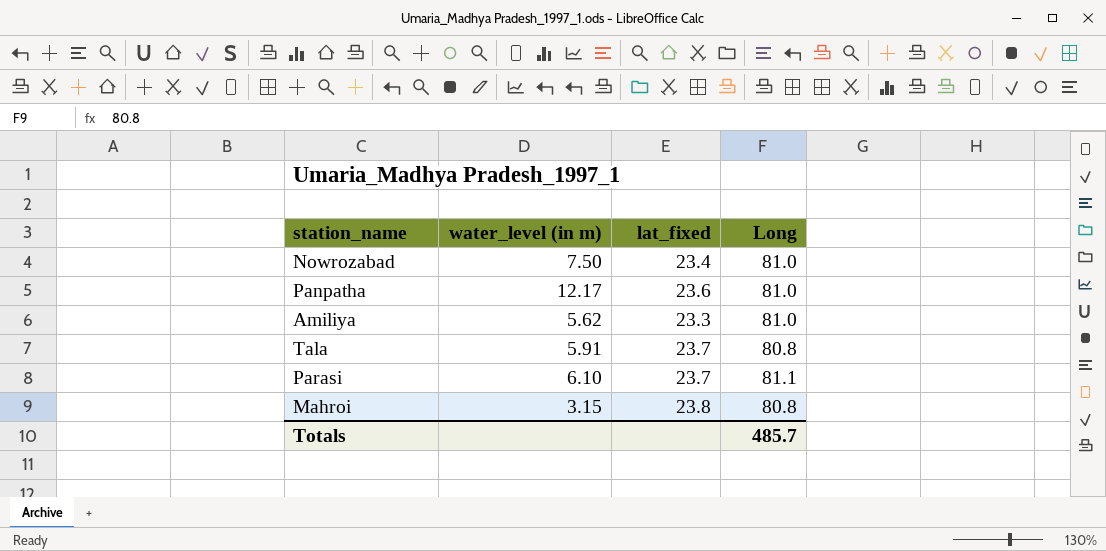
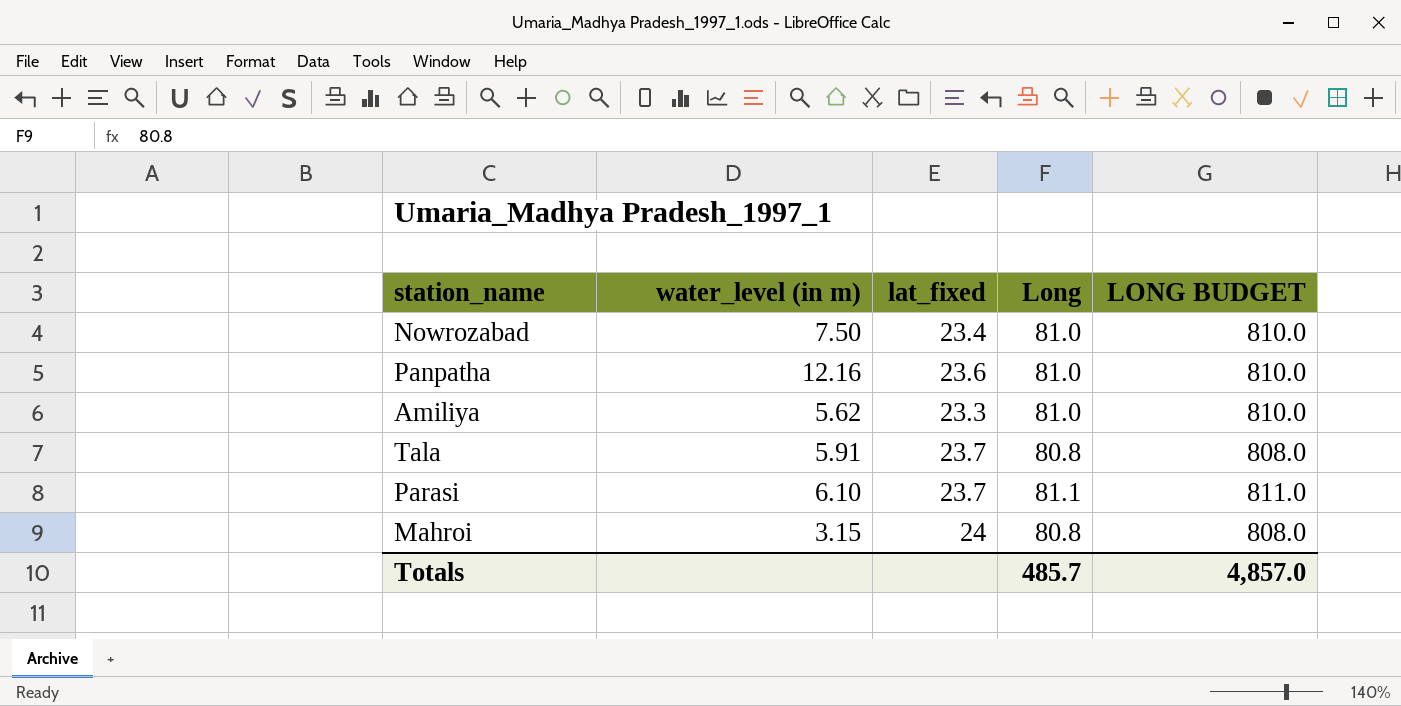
column LONG BUDGET | formula: none -> [Long] * 10
Panpatha | water_level (in m): 12.17 -> 12.16
Mahroi | lat_fixed: 23.8 -> 24

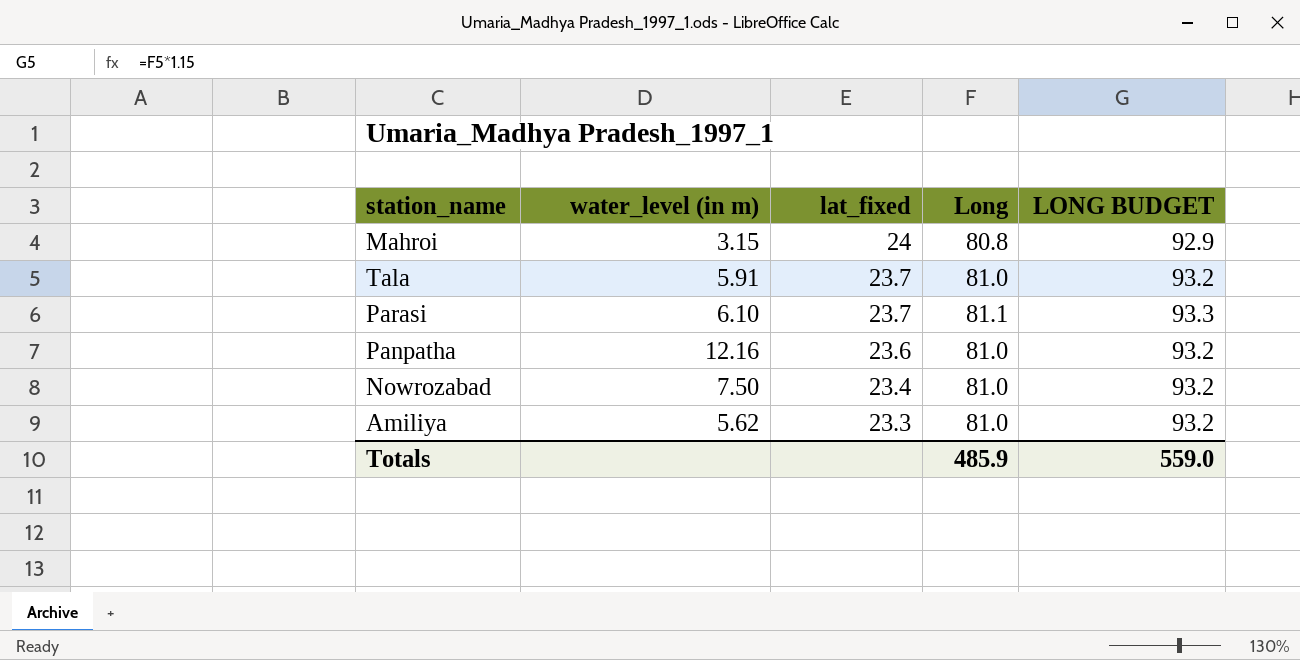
row order: none -> lat_fixed descending
column LONG BUDGET | formula: [Long] * 10 -> [Long] * 1.15
Tala | Long: 80.8 -> 81.0
Totals | Long: 485.7 -> 485.9
Totals | LONG BUDGET: 4,857.0 -> 559.0

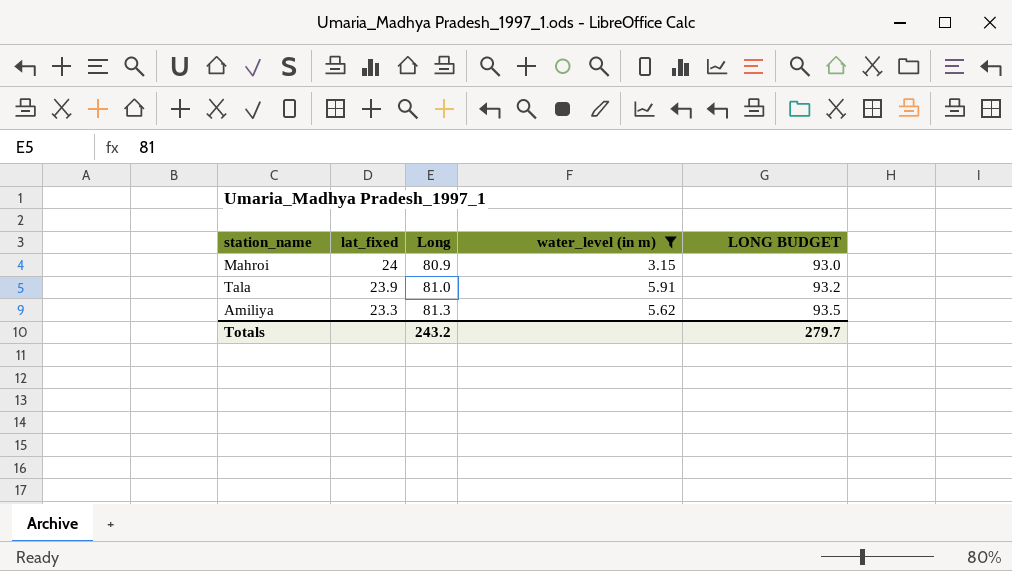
filter: none -> water_level (in m) <= 5.91
column water_level (in m) | position: 2 -> 4
Mahroi | Long: 80.8 -> 80.9
Mahroi | LONG BUDGET: 92.9 -> 93.0
Tala | lat_fixed: 23.7 -> 23.9
Amiliya | Long: 81.0 -> 81.3
Amiliya | LONG BUDGET: 93.2 -> 93.5
Totals | Long: 485.9 -> 243.2
Totals | LONG BUDGET: 559.0 -> 279.7

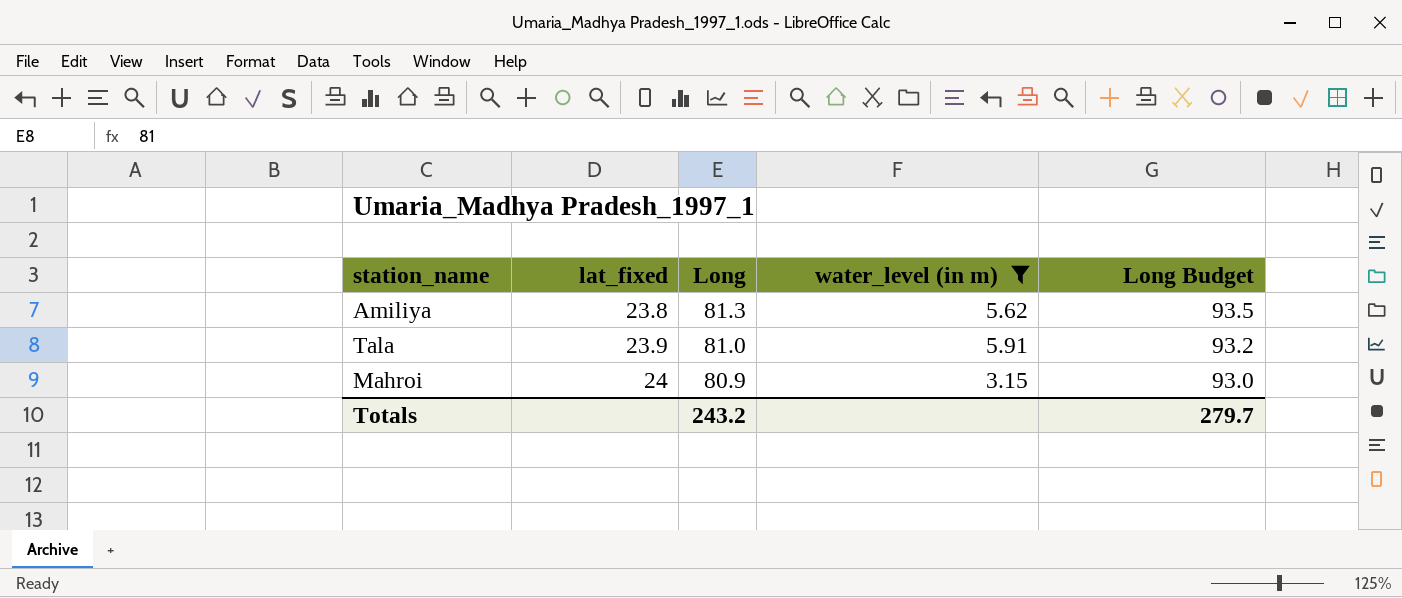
row order: lat_fixed descending -> lat_fixed ascending
column name: LONG BUDGET -> Long Budget
Amiliya | lat_fixed: 23.3 -> 23.8

